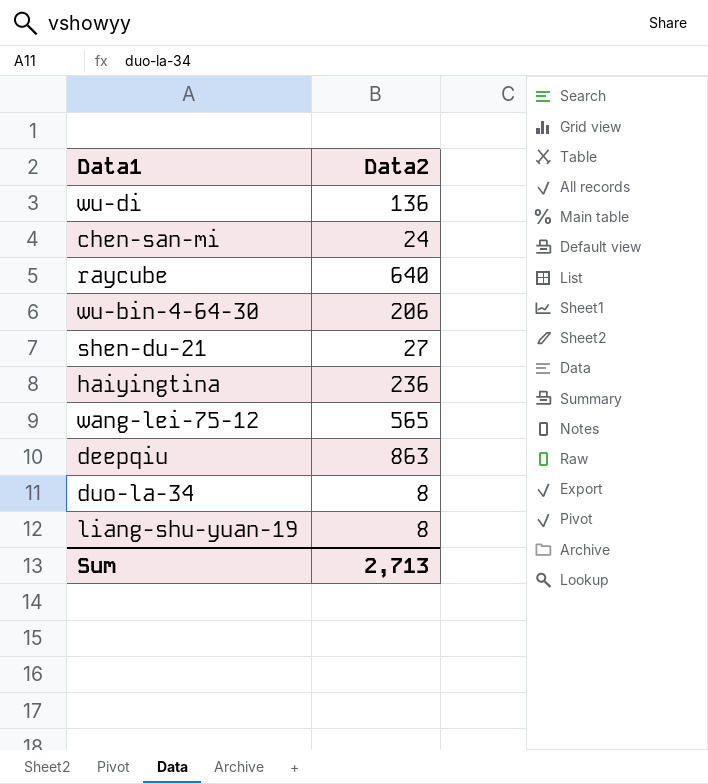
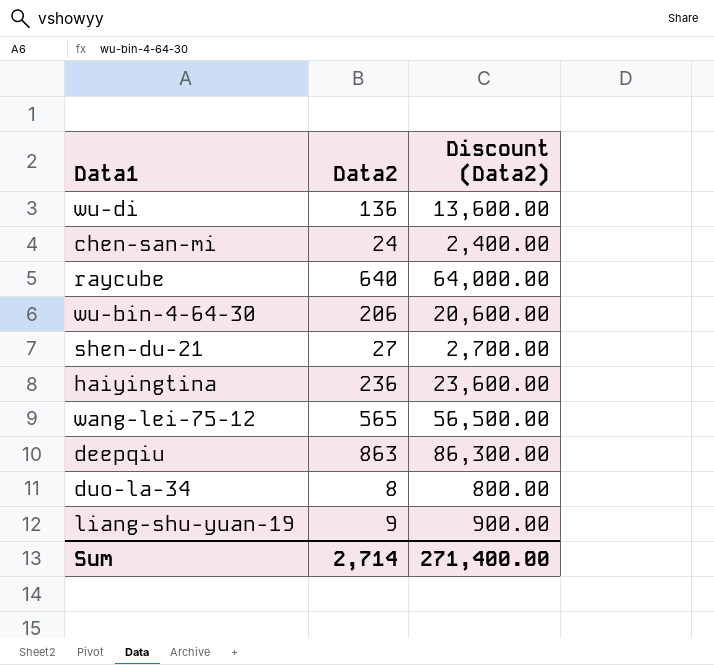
column Discount (Data2) | formula: none -> [Data2] * 100
liang-shu-yuan-19 | Data2: 8 -> 9
Sum | Data2: 2,713 -> 2,714

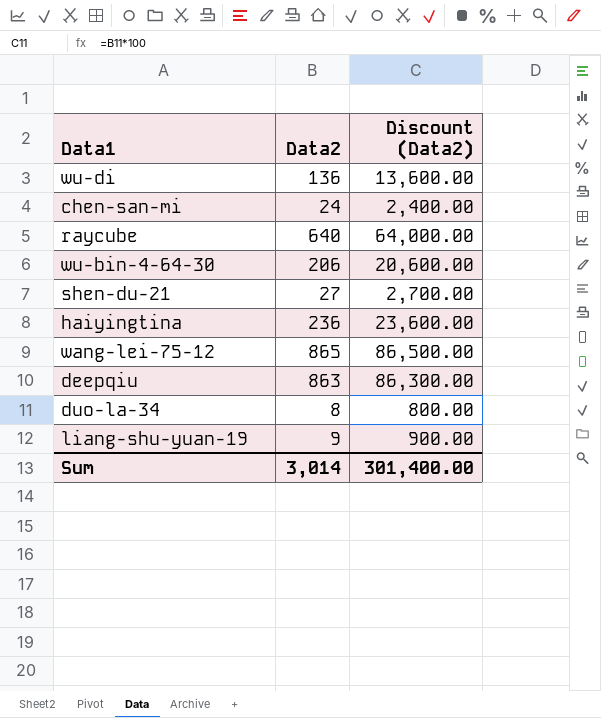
wang-lei-75-12 | Data2: 565 -> 865
wang-lei-75-12 | Discount (Data2): 56,500.00 -> 86,500.00
Sum | Data2: 2,714 -> 3,014
Sum | Discount (Data2): 271,400.00 -> 301,400.00

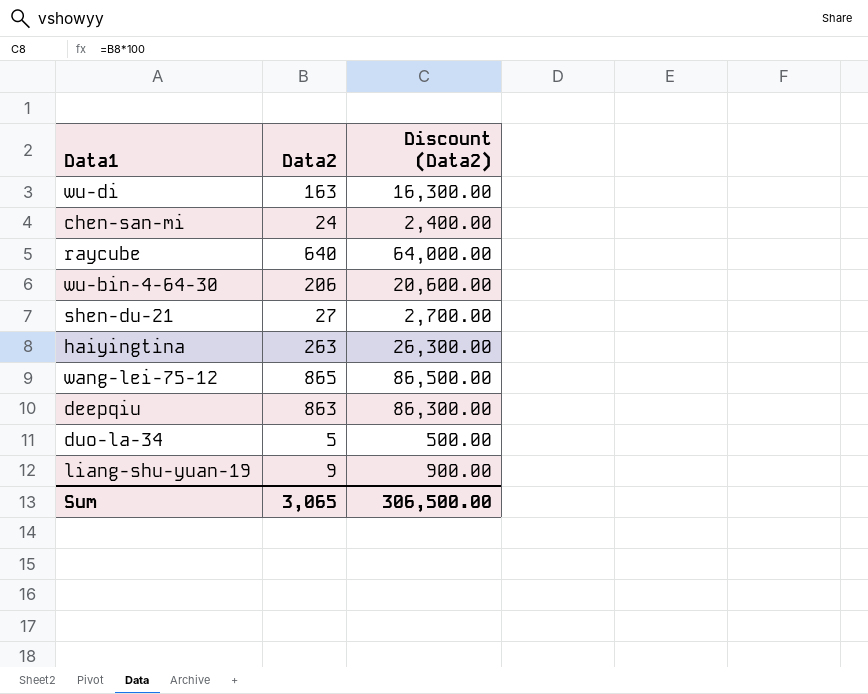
wu-di | Data2: 136 -> 163
wu-di | Discount (Data2): 13,600.00 -> 16,300.00
haiyingtina | Data2: 236 -> 263
haiyingtina | Discount (Data2): 23,600.00 -> 26,300.00
duo-la-34 | Data2: 8 -> 5
duo-la-34 | Discount (Data2): 800.00 -> 500.00
Sum | Data2: 3,014 -> 3,065
Sum | Discount (Data2): 301,400.00 -> 306,500.00

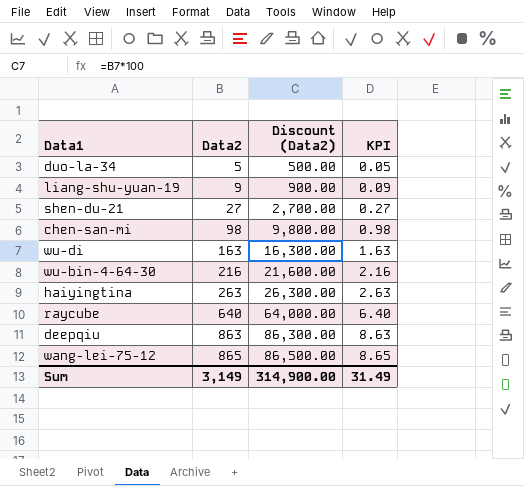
row order: none -> Data2 ascending
column KPI | formula: none -> [Data2] * 0.01
chen-san-mi | Data2: 24 -> 98
chen-san-mi | Discount (Data2): 2,400.00 -> 9,800.00
wu-bin-4-64-30 | Data2: 206 -> 216
wu-bin-4-64-30 | Discount (Data2): 20,600.00 -> 21,600.00
Sum | Data2: 3,065 -> 3,149
Sum | Discount (Data2): 306,500.00 -> 314,900.00

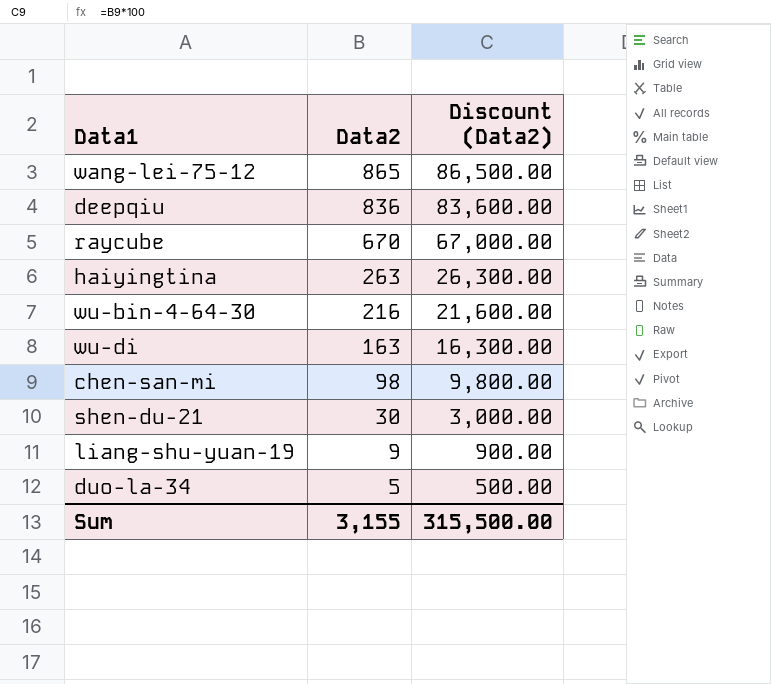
row order: Data2 ascending -> Data2 descending
column KPI | formula: [Data2] * 0.01 -> none
deepqiu | Data2: 863 -> 836
deepqiu | Discount (Data2): 86,300.00 -> 83,600.00
raycube | Data2: 640 -> 670
raycube | Discount (Data2): 64,000.00 -> 67,000.00
shen-du-21 | Data2: 27 -> 30
shen-du-21 | Discount (Data2): 2,700.00 -> 3,000.00
Sum | Data2: 3,149 -> 3,155
Sum | Discount (Data2): 314,900.00 -> 315,500.00

